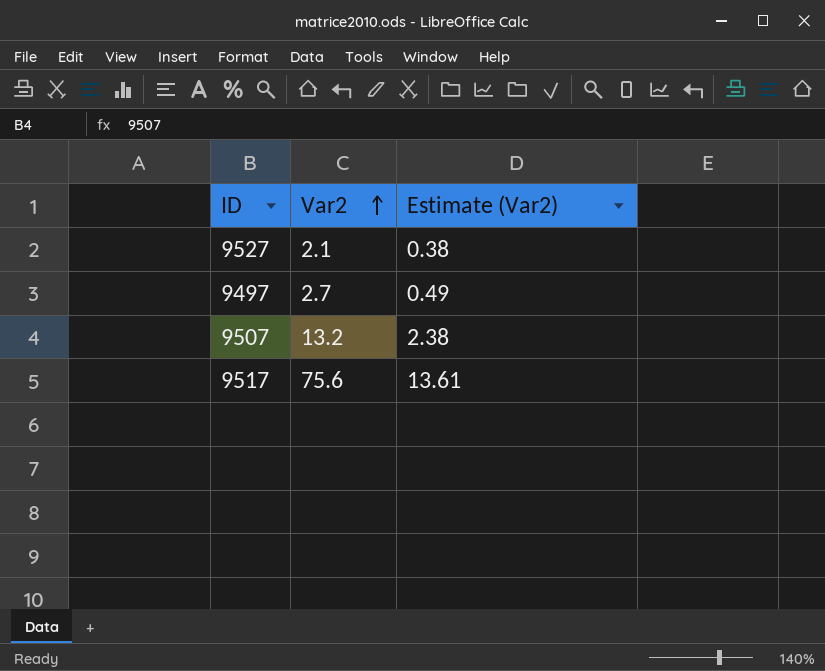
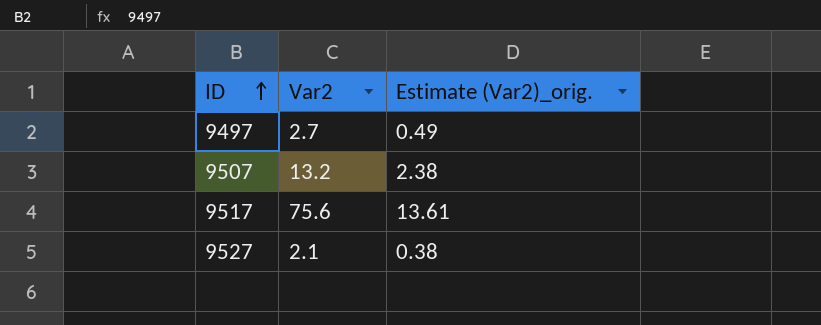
row order: Var2 ascending -> ID ascending
column name: Estimate (Var2) -> Estimate (Var2)_orig.

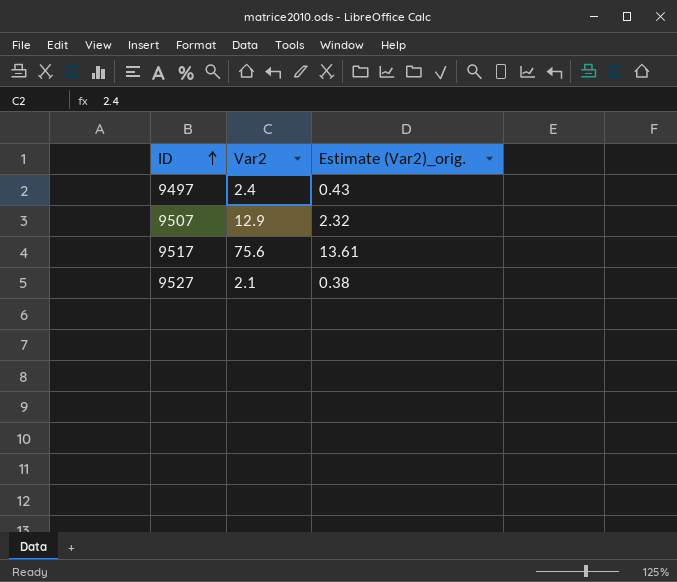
9497 | Var2: 2.7 -> 2.4
9497 | Estimate (Var2)_orig.: 0.49 -> 0.43
9507 | Var2: 13.2 -> 12.9
9507 | Estimate (Var2)_orig.: 2.38 -> 2.32

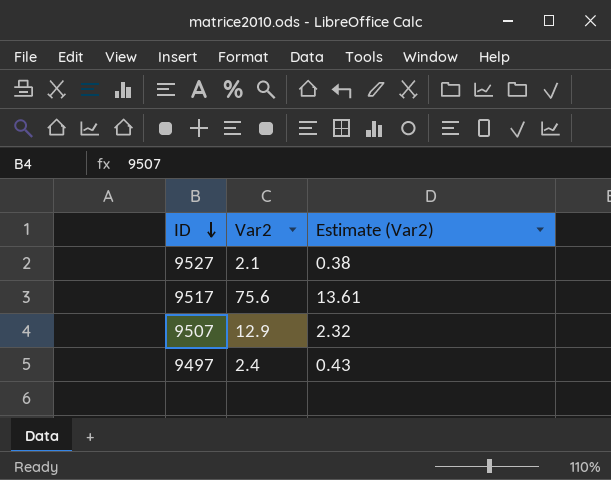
row order: ID ascending -> ID descending
column name: Estimate (Var2)_orig. -> Estimate (Var2)

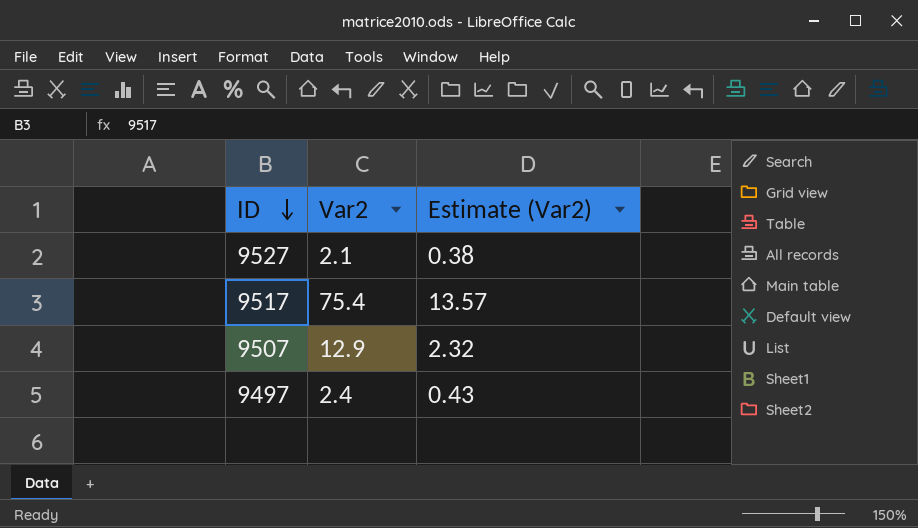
9517 | Var2: 75.6 -> 75.4
9517 | Estimate (Var2): 13.61 -> 13.57

